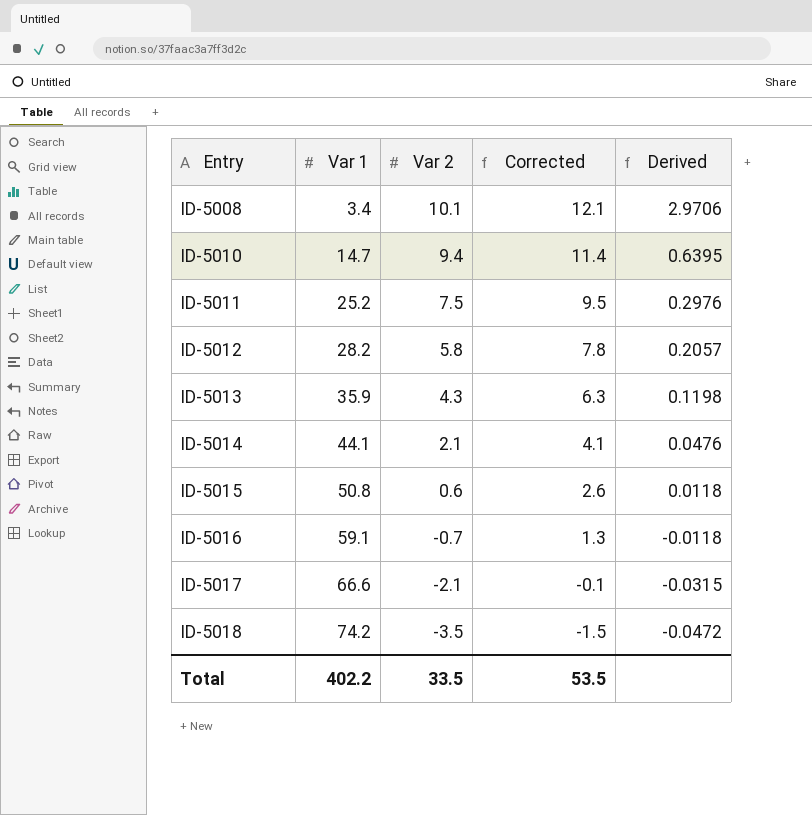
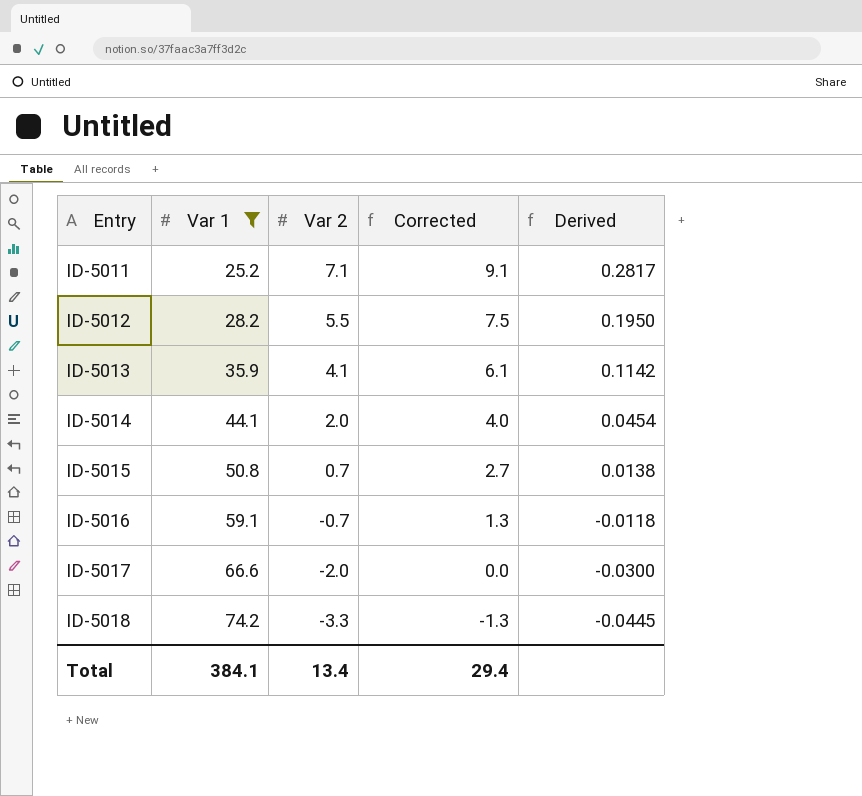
filter: none -> Var 1 >= 25.2
ID-5011 | Var 2: 7.5 -> 7.1
ID-5011 | Corrected: 9.5 -> 9.1
ID-5011 | Derived: 0.2976 -> 0.2817
ID-5012 | Var 2: 5.8 -> 5.5
ID-5012 | Corrected: 7.8 -> 7.5
ID-5012 | Derived: 0.2057 -> 0.1950
ID-5013 | Var 2: 4.3 -> 4.1
ID-5013 | Corrected: 6.3 -> 6.1
ID-5013 | Derived: 0.1198 -> 0.1142
ID-5014 | Var 2: 2.1 -> 2.0
ID-5014 | Corrected: 4.1 -> 4.0
ID-5014 | Derived: 0.0476 -> 0.0454
ID-5015 | Var 2: 0.6 -> 0.7
ID-5015 | Corrected: 2.6 -> 2.7
ID-5015 | Derived: 0.0118 -> 0.0138
ID-5017 | Var 2: -2.1 -> -2.0
ID-5017 | Corrected: -0.1 -> 0.0
ID-5017 | Derived: -0.0315 -> -0.0300
ID-5018 | Var 2: -3.5 -> -3.3
ID-5018 | Corrected: -1.5 -> -1.3
ID-5018 | Derived: -0.0472 -> -0.0445
Total | Var 1: 402.2 -> 384.1
Total | Var 2: 33.5 -> 13.4
Total | Corrected: 53.5 -> 29.4

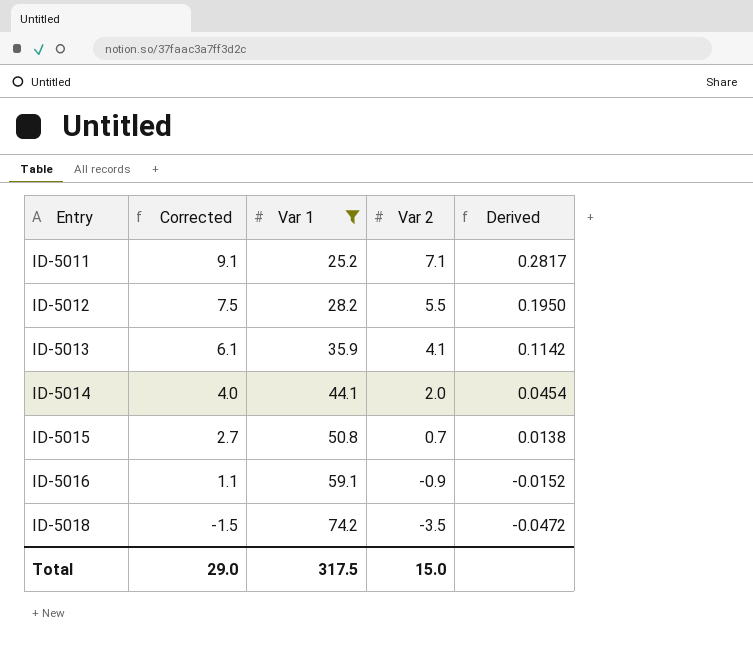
column Corrected | position: 4 -> 2
row ID-5017: 66.6 | -2.0 | 0.0 | -0.0300 -> none
ID-5016 | Corrected: 1.3 -> 1.1
ID-5016 | Var 2: -0.7 -> -0.9
ID-5016 | Derived: -0.0118 -> -0.0152
ID-5018 | Corrected: -1.3 -> -1.5
ID-5018 | Var 2: -3.3 -> -3.5
ID-5018 | Derived: -0.0445 -> -0.0472
Total | Corrected: 29.4 -> 29.0
Total | Var 1: 384.1 -> 317.5
Total | Var 2: 13.4 -> 15.0

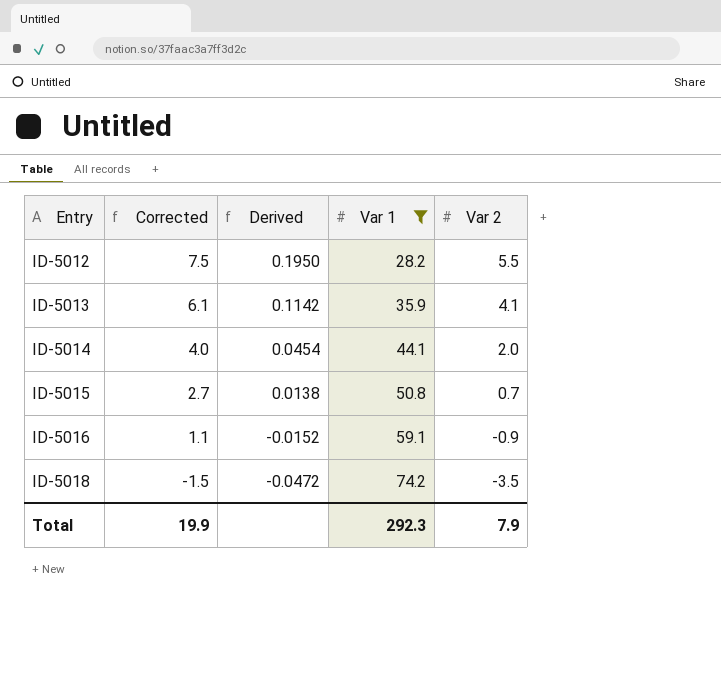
column Derived | position: 5 -> 3
row ID-5011: 9.1 | 25.2 | 7.1 | 0.2817 -> none
Total | Corrected: 29.0 -> 19.9
Total | Var 1: 317.5 -> 292.3
Total | Var 2: 15.0 -> 7.9

